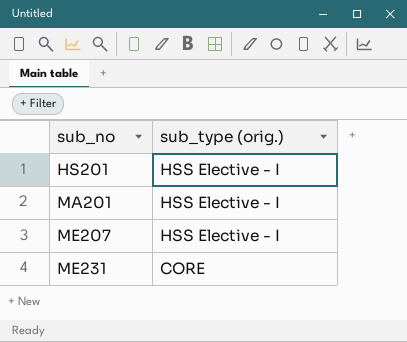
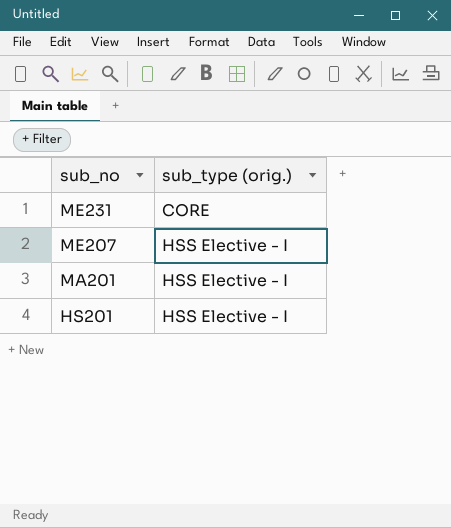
row order: sub_no ascending -> sub_no descending

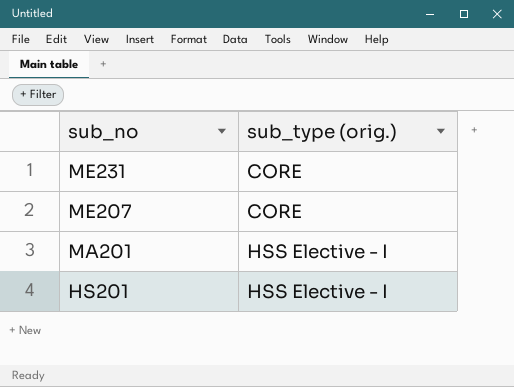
ME207 | sub_type (orig.): HSS Elective - I -> CORE

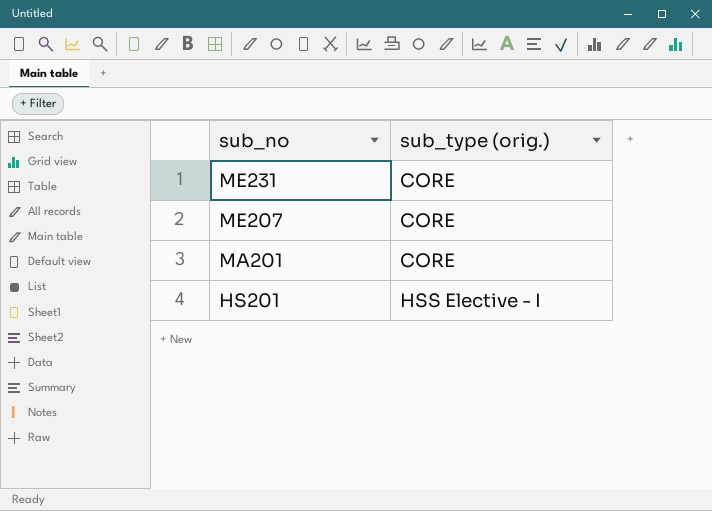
MA201 | sub_type (orig.): HSS Elective - I -> CORE

